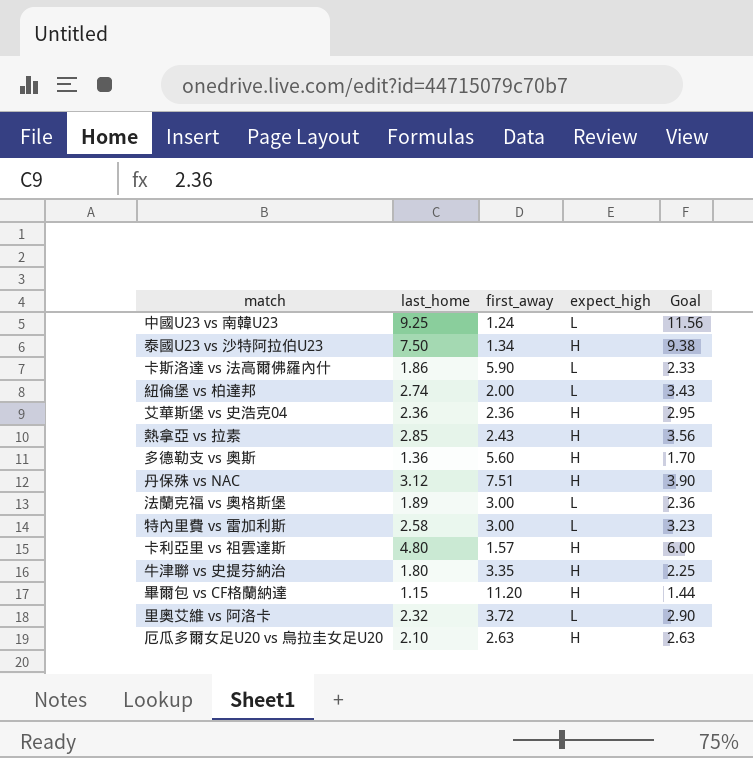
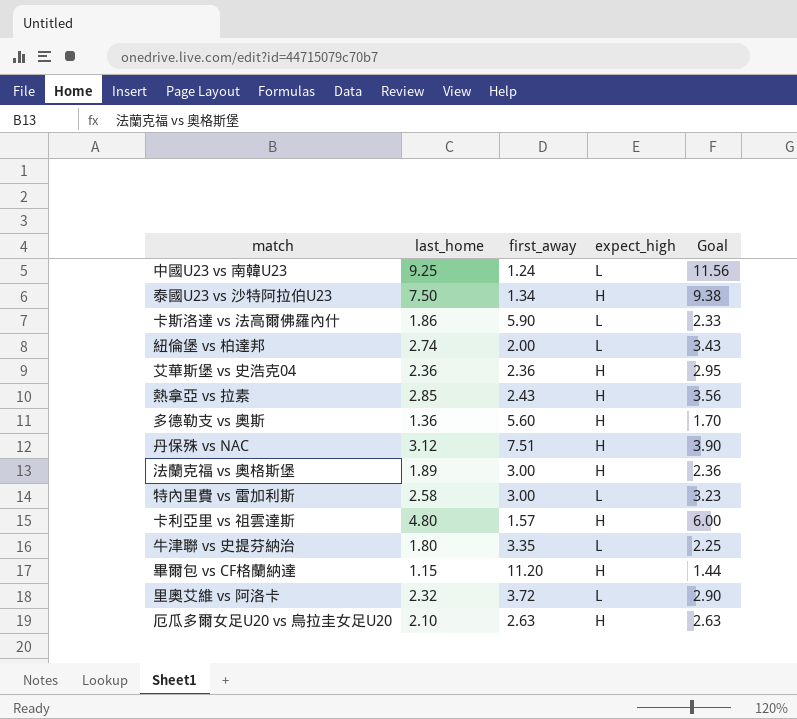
法蘭克福 vs 奧格斯堡 | expect_high: L -> H
牛津聯 vs 史提芬納治 | expect_high: H -> L

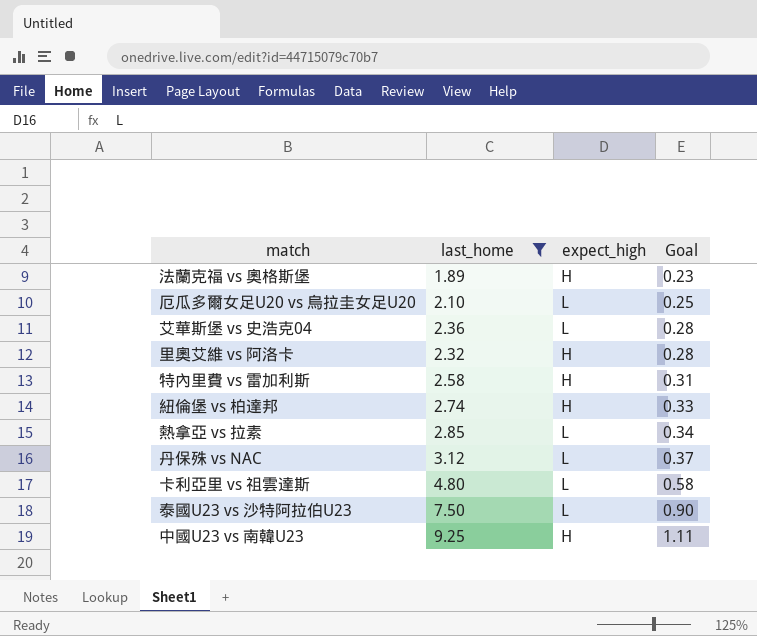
filter: none -> last_home >= 1.89
row order: none -> Goal ascending
column first_away | position: 3 -> none
column Goal | formula: [last_home] * 1.25 -> [last_home] * 0.12
厄瓜多爾女足U20 vs 烏拉圭女足U20 | expect_high: H -> L
艾華斯堡 vs 史浩克04 | expect_high: H -> L
里奧艾維 vs 阿洛卡 | expect_high: L -> H
特內里費 vs 雷加利斯 | expect_high: L -> H
紐倫堡 vs 柏達邦 | expect_high: L -> H
熱拿亞 vs 拉素 | expect_high: H -> L
丹保殊 vs NAC | expect_high: H -> L
卡利亞里 vs 祖雲達斯 | expect_high: H -> L
泰國U23 vs 沙特阿拉伯U23 | expect_high: H -> L
中國U23 vs 南韓U23 | expect_high: L -> H

